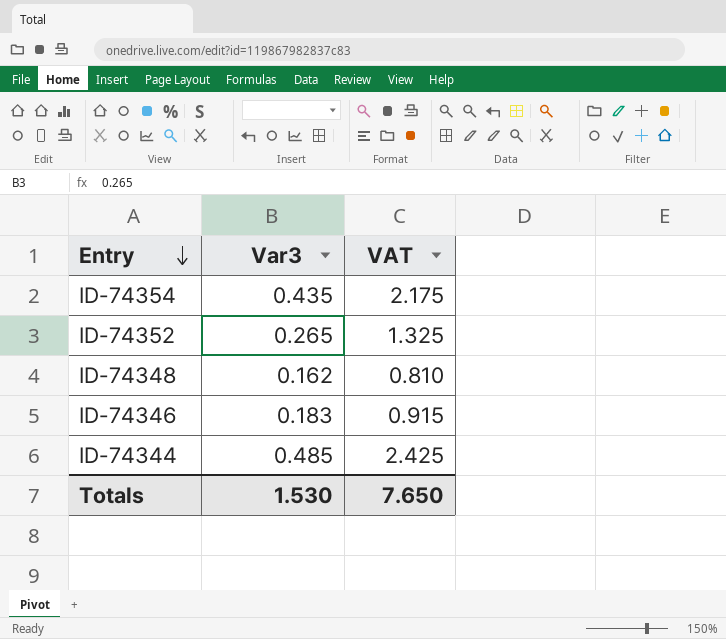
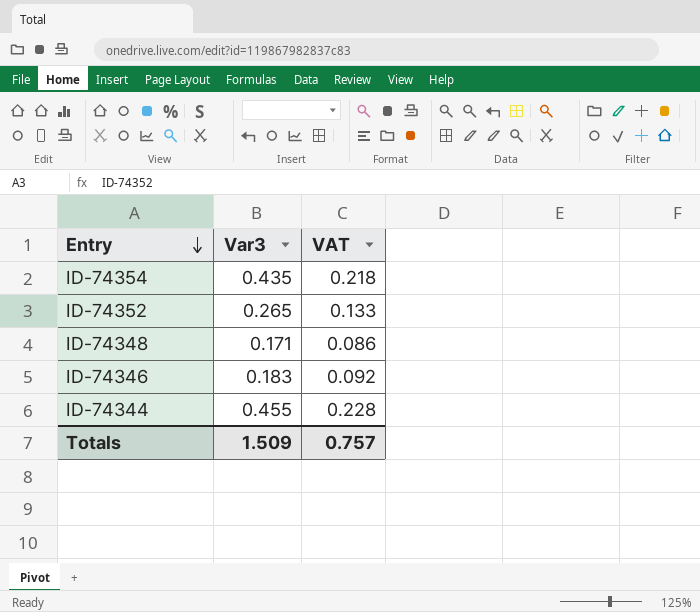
column VAT | formula: [Var3] * 5 -> [Var3] * 0.5
ID-74348 | Var3: 0.162 -> 0.171
ID-74344 | Var3: 0.485 -> 0.455
Totals | Var3: 1.530 -> 1.509
Totals | VAT: 7.650 -> 0.757

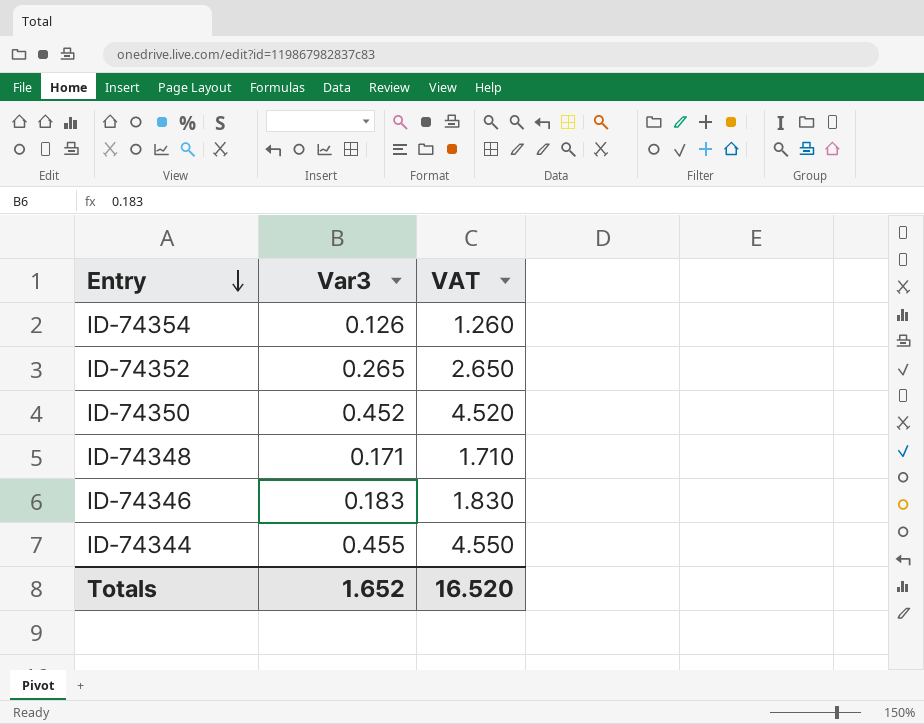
column VAT | formula: [Var3] * 0.5 -> [Var3] * 10
ID-74354 | Var3: 0.435 -> 0.126
row ID-74350: none -> 0.452 | 4.520
Totals | Var3: 1.509 -> 1.652
Totals | VAT: 0.757 -> 16.520

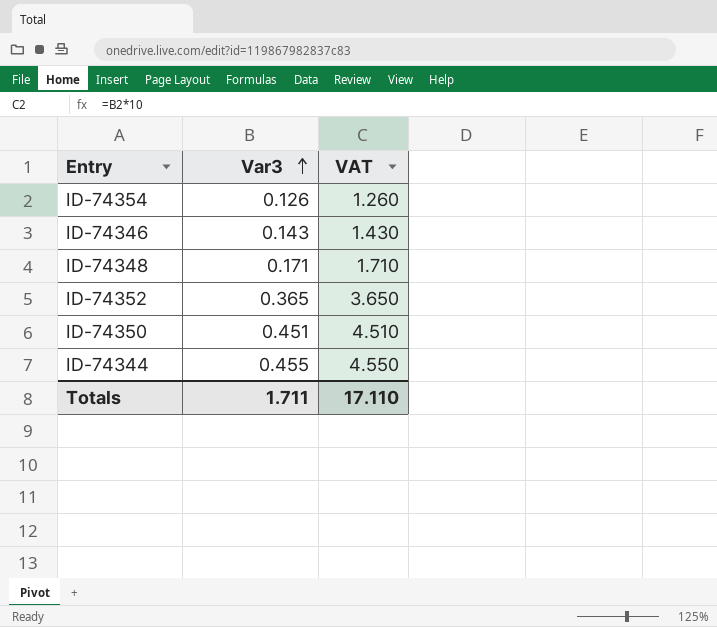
row order: Entry descending -> Var3 ascending
ID-74346 | Var3: 0.183 -> 0.143
ID-74346 | VAT: 1.830 -> 1.430
ID-74352 | Var3: 0.265 -> 0.365
ID-74352 | VAT: 2.650 -> 3.650
ID-74350 | Var3: 0.452 -> 0.451
ID-74350 | VAT: 4.520 -> 4.510
Totals | Var3: 1.652 -> 1.711
Totals | VAT: 16.520 -> 17.110

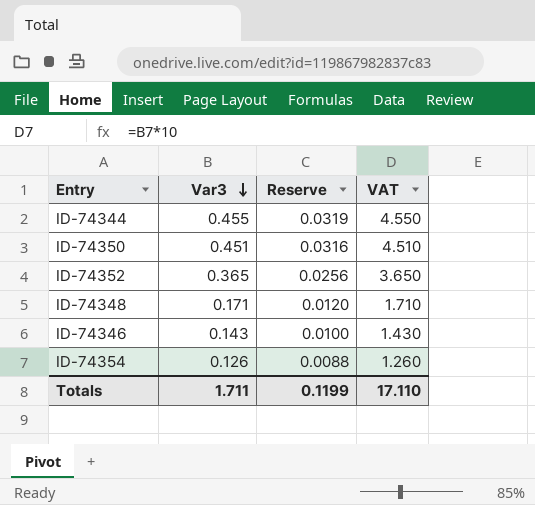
row order: Var3 ascending -> Var3 descending
column Reserve | formula: none -> [Var3] * 0.07

